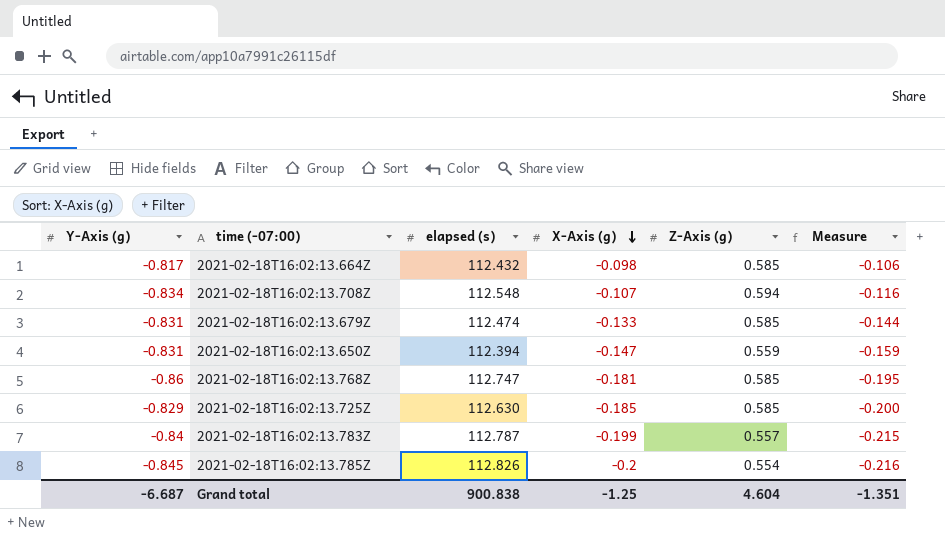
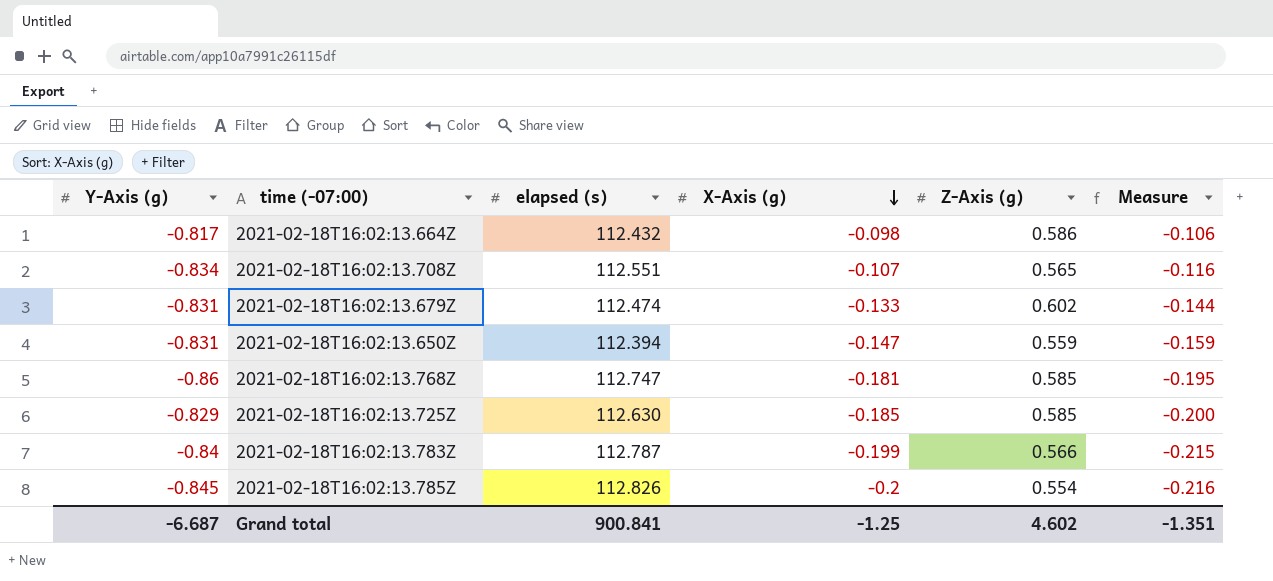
2021-02-18T16:02:13.664Z | Z-Axis (g): 0.585 -> 0.586
2021-02-18T16:02:13.708Z | elapsed (s): 112.548 -> 112.551
2021-02-18T16:02:13.708Z | Z-Axis (g): 0.594 -> 0.565
2021-02-18T16:02:13.679Z | Z-Axis (g): 0.585 -> 0.602
2021-02-18T16:02:13.783Z | Z-Axis (g): 0.557 -> 0.566
Grand total | elapsed (s): 900.838 -> 900.841
Grand total | Z-Axis (g): 4.604 -> 4.602

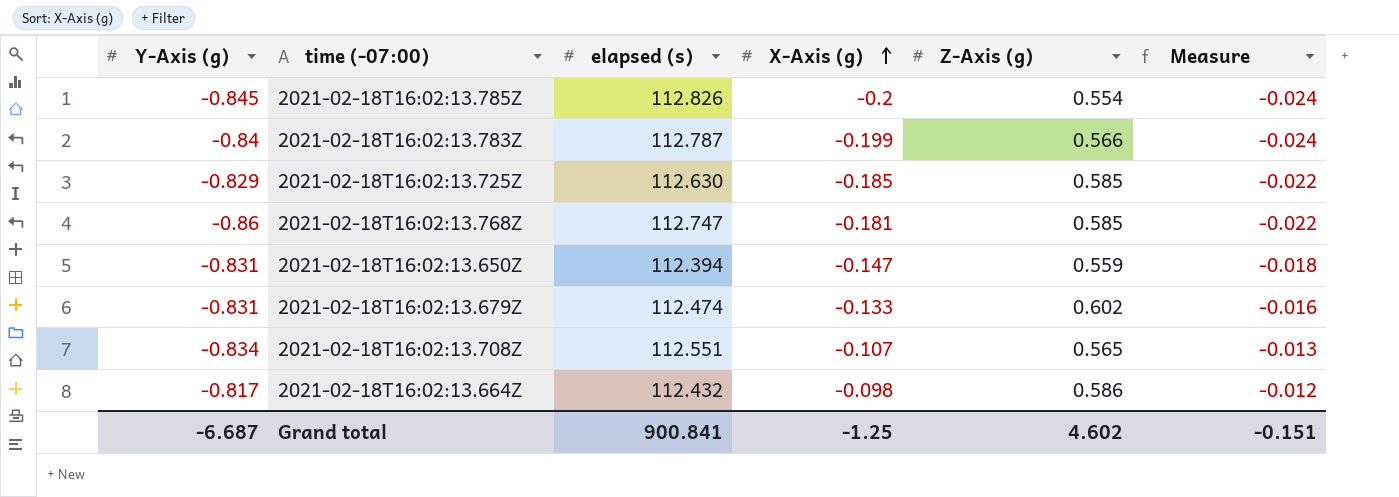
row order: X-Axis (g) descending -> X-Axis (g) ascending
column Measure | formula: [X-Axis (g)] * 1.08 -> [X-Axis (g)] * 0.12
Grand total | Measure: -1.351 -> -0.151

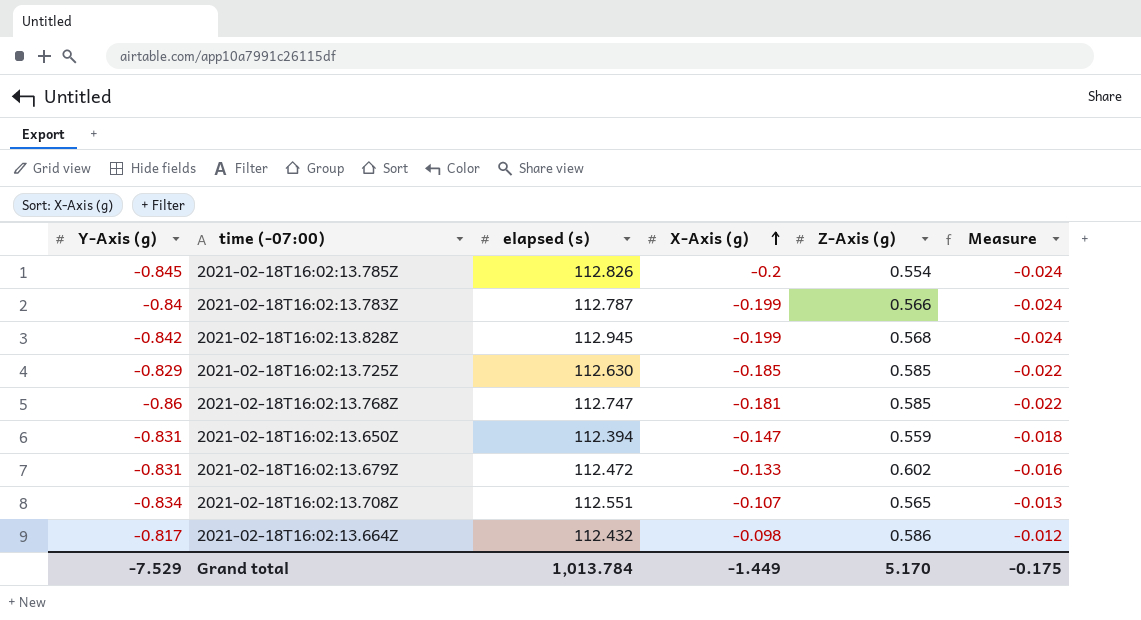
row 2021-02-18T16:02:13.828Z: none -> -0.842 | 112.945 | -0.199 | 0.568 | -0.024
2021-02-18T16:02:13.679Z | elapsed (s): 112.474 -> 112.472
Grand total | Y-Axis (g): -6.687 -> -7.529
Grand total | elapsed (s): 900.841 -> 1,013.784
Grand total | X-Axis (g): -1.25 -> -1.449
Grand total | Z-Axis (g): 4.602 -> 5.170
Grand total | Measure: -0.151 -> -0.175

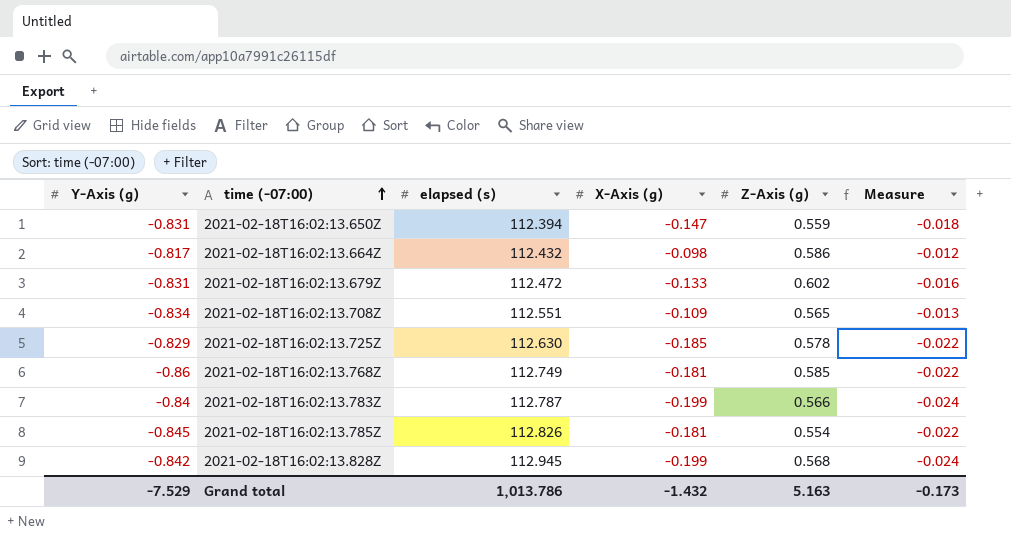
row order: X-Axis (g) ascending -> time (-07:00) ascending
2021-02-18T16:02:13.708Z | X-Axis (g): -0.107 -> -0.109
2021-02-18T16:02:13.725Z | Z-Axis (g): 0.585 -> 0.578
2021-02-18T16:02:13.768Z | elapsed (s): 112.747 -> 112.749
2021-02-18T16:02:13.785Z | X-Axis (g): -0.2 -> -0.181
2021-02-18T16:02:13.785Z | Measure: -0.024 -> -0.022
Grand total | elapsed (s): 1,013.784 -> 1,013.786
Grand total | X-Axis (g): -1.449 -> -1.432
Grand total | Z-Axis (g): 5.170 -> 5.163
Grand total | Measure: -0.175 -> -0.173

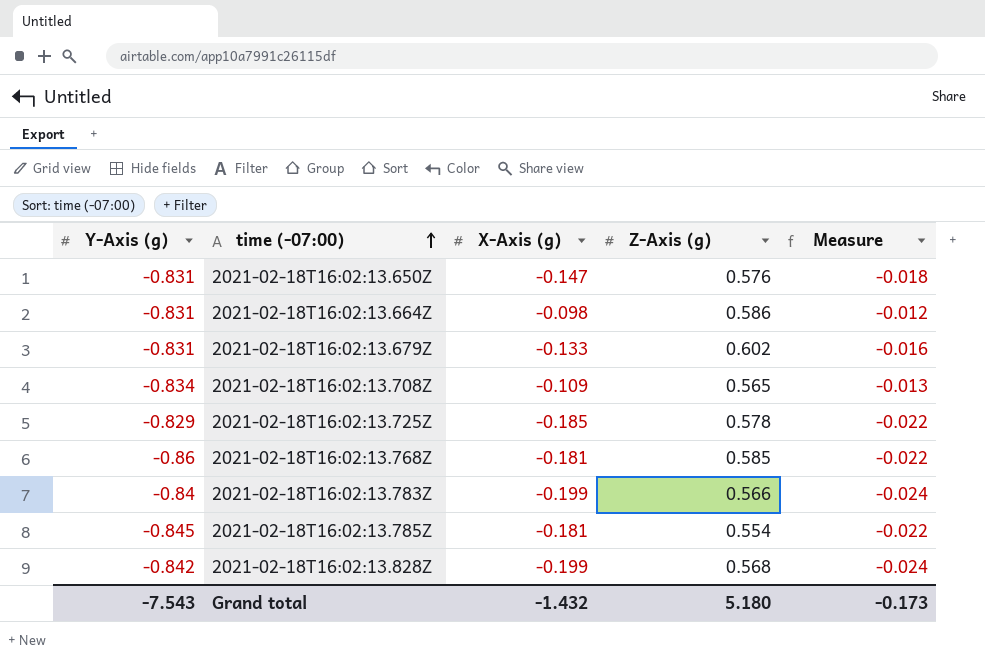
column elapsed (s) | position: 3 -> none
2021-02-18T16:02:13.650Z | Z-Axis (g): 0.559 -> 0.576
2021-02-18T16:02:13.664Z | Y-Axis (g): -0.817 -> -0.831
Grand total | Y-Axis (g): -7.529 -> -7.543
Grand total | Z-Axis (g): 5.163 -> 5.180

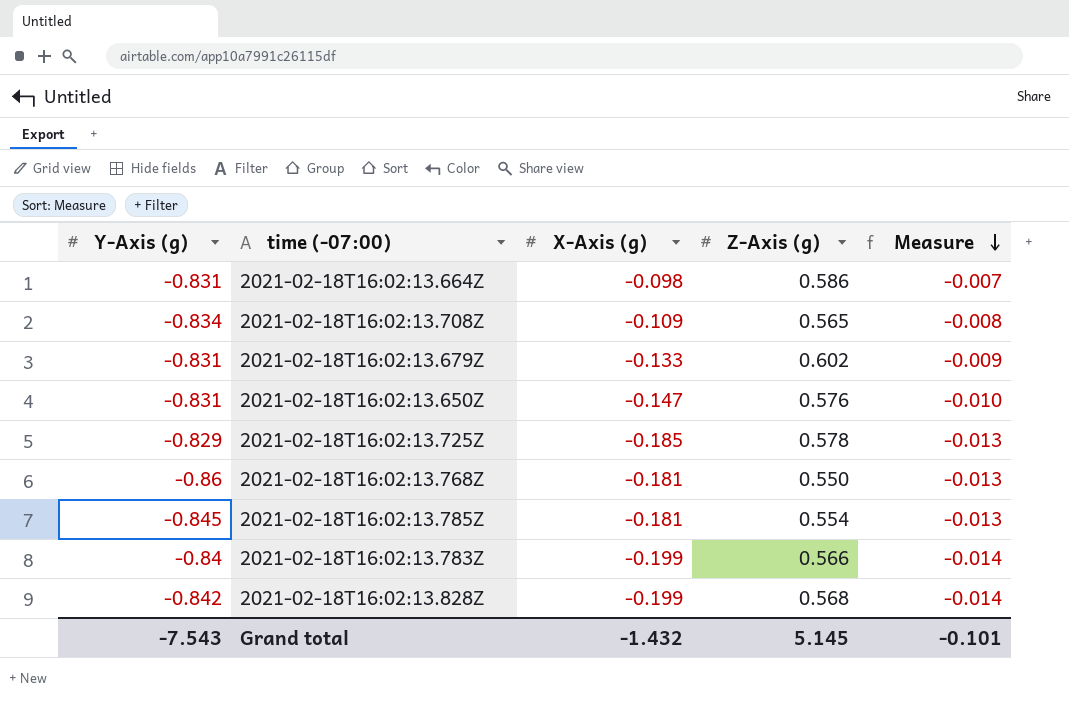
row order: time (-07:00) ascending -> Measure descending
column Measure | formula: [X-Axis (g)] * 0.12 -> [X-Axis (g)] * 0.07
2021-02-18T16:02:13.768Z | Z-Axis (g): 0.585 -> 0.550
Grand total | Z-Axis (g): 5.180 -> 5.145
Grand total | Measure: -0.173 -> -0.101

